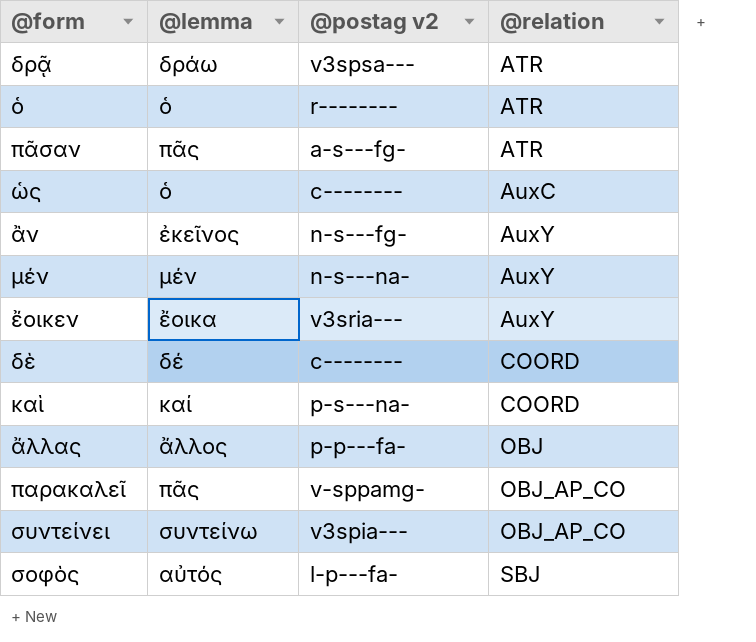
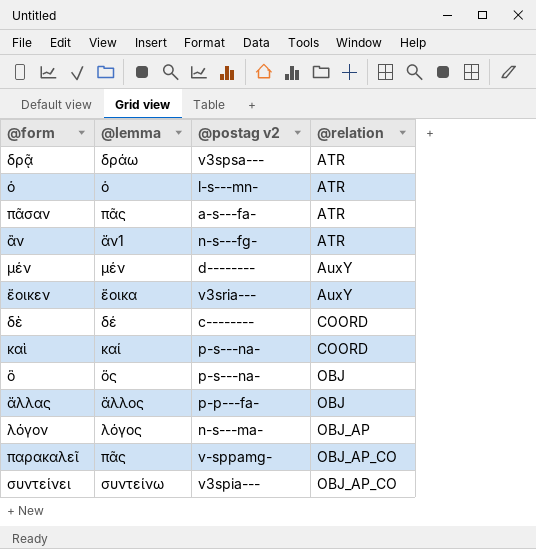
row ὡς: ὁ | c-------- | AuxC -> none
row σοφὸς: αὐτός | l-p---fa- | SBJ -> none
ὁ | @postag v2: r-------- -> l-s---mn-
πᾶσαν | @postag v2: a-s---fg- -> a-s---fa-
ἂν | @lemma: ἐκεῖνος -> ἄν1
ἂν | @relation: AuxY -> ATR
μέν | @postag v2: n-s---na- -> d--------
row ὃ: none -> ὅς | p-s---na- | OBJ
row λόγον: none -> λόγος | n-s---ma- | OBJ_AP

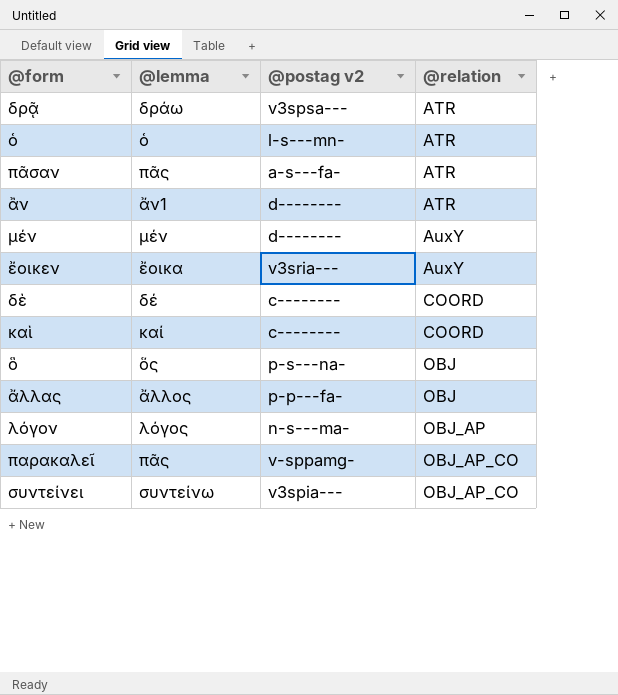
ἂν | @postag v2: n-s---fg- -> d--------
καὶ | @postag v2: p-s---na- -> c--------

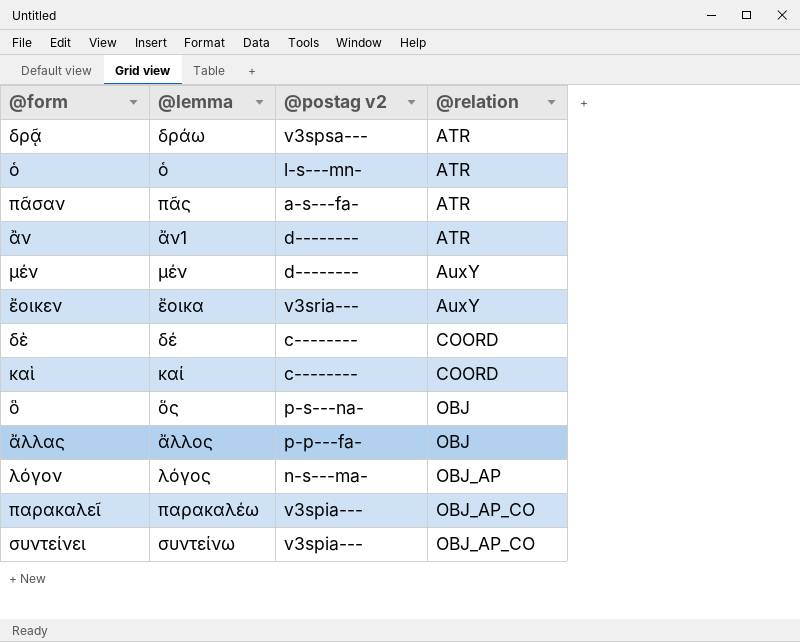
παρακαλεῖ | @lemma: πᾶς -> παρακαλέω
παρακαλεῖ | @postag v2: v-sppamg- -> v3spia---

